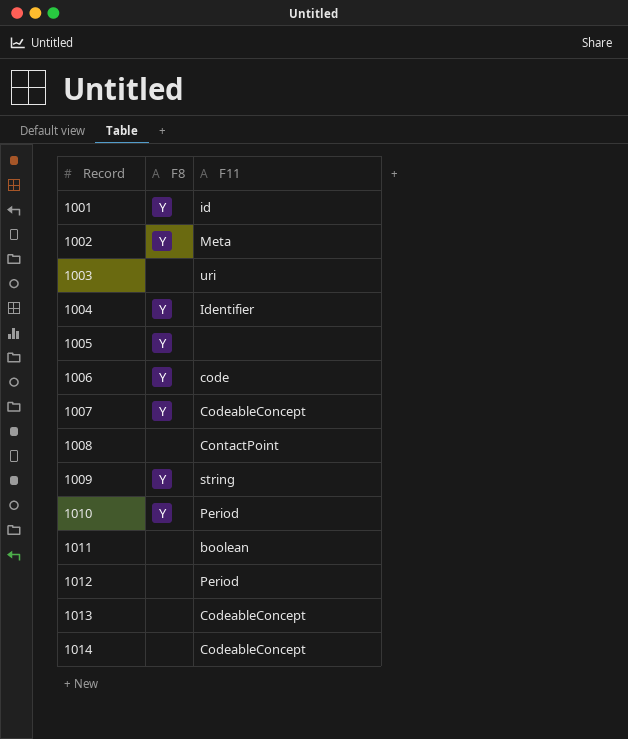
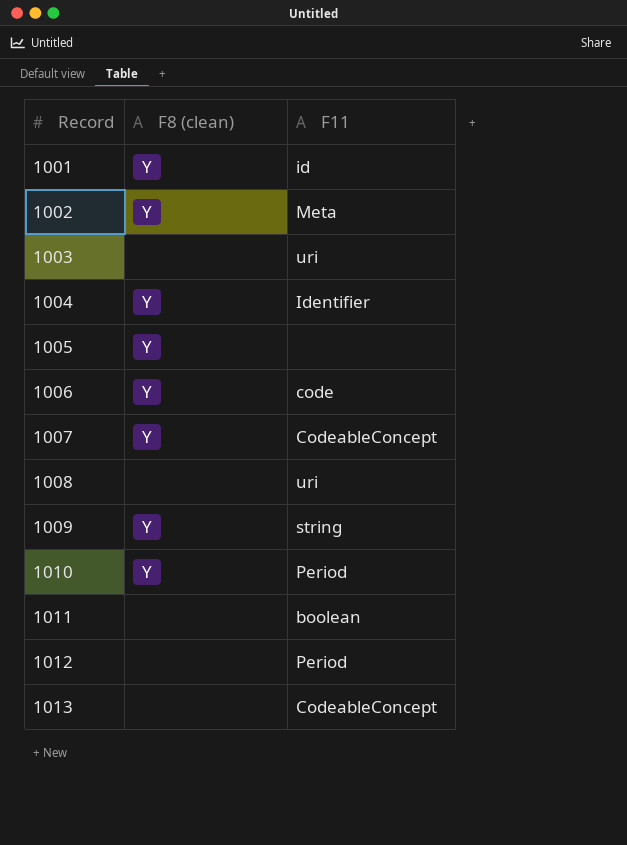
column name: F8 -> F8 (clean)
row 1014: none | CodeableConcept -> none
1008 | F11: ContactPoint -> uri

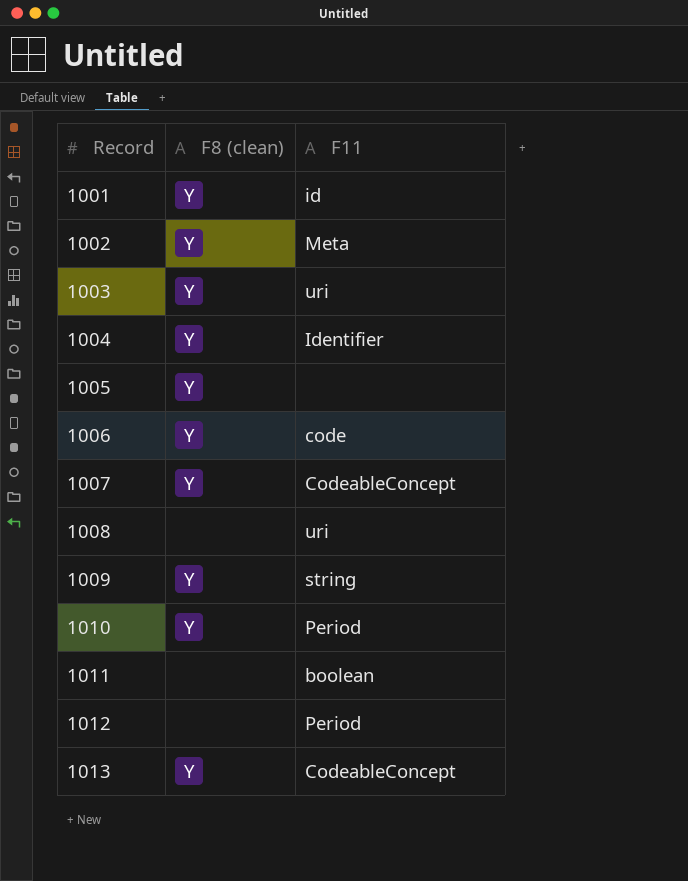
1003 | F8 (clean): none -> Y
1013 | F8 (clean): none -> Y

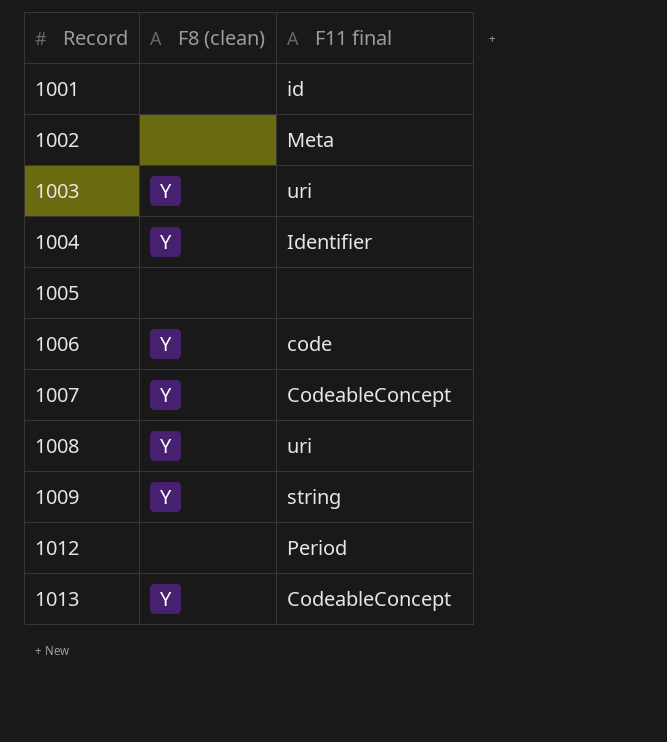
column name: F11 -> F11 final
row 1010: Y | Period -> none
row 1011: none | boolean -> none
1001 | F8 (clean): Y -> none
1002 | F8 (clean): Y -> none
1005 | F8 (clean): Y -> none
1008 | F8 (clean): none -> Y

